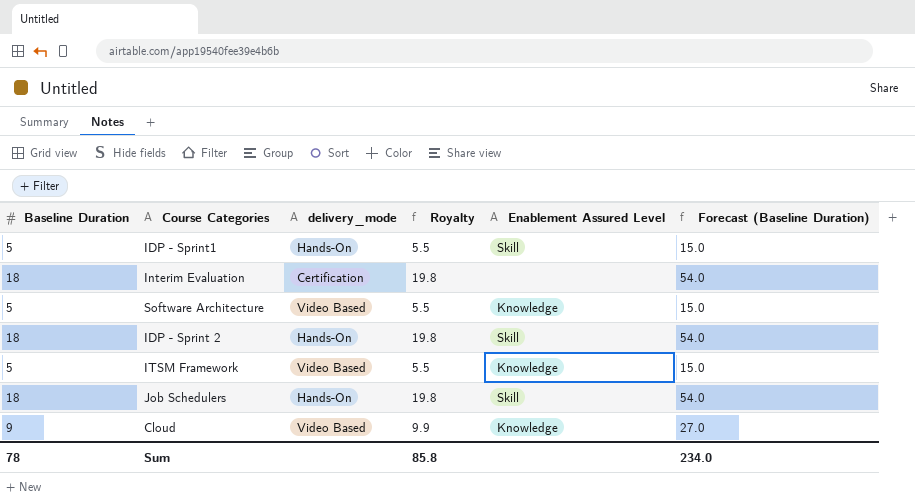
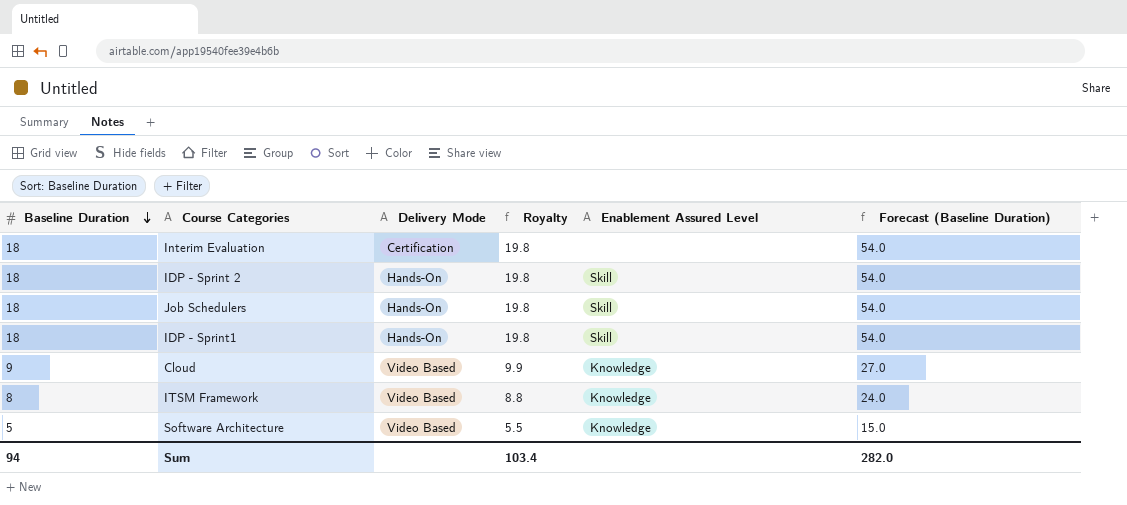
row order: none -> Baseline Duration descending
column name: delivery_mode -> Delivery Mode
IDP - Sprint1 | Baseline Duration: 5 -> 18
IDP - Sprint1 | Royalty: 5.5 -> 19.8
IDP - Sprint1 | Forecast (Baseline Duration): 15.0 -> 54.0
ITSM Framework | Baseline Duration: 5 -> 8
ITSM Framework | Royalty: 5.5 -> 8.8
ITSM Framework | Forecast (Baseline Duration): 15.0 -> 24.0
Sum | Baseline Duration: 78 -> 94
Sum | Royalty: 85.8 -> 103.4
Sum | Forecast (Baseline Duration): 234.0 -> 282.0

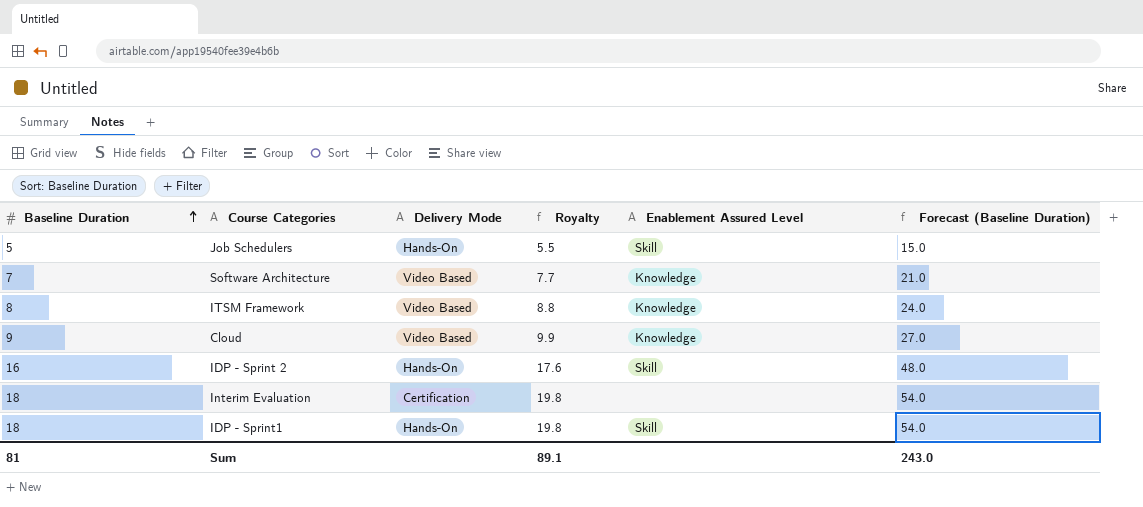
row order: Baseline Duration descending -> Baseline Duration ascending
Job Schedulers | Baseline Duration: 18 -> 5
Job Schedulers | Royalty: 19.8 -> 5.5
Job Schedulers | Forecast (Baseline Duration): 54.0 -> 15.0
Software Architecture | Baseline Duration: 5 -> 7
Software Architecture | Royalty: 5.5 -> 7.7
Software Architecture | Forecast (Baseline Duration): 15.0 -> 21.0
IDP - Sprint 2 | Baseline Duration: 18 -> 16
IDP - Sprint 2 | Royalty: 19.8 -> 17.6
IDP - Sprint 2 | Forecast (Baseline Duration): 54.0 -> 48.0
Sum | Baseline Duration: 94 -> 81
Sum | Royalty: 103.4 -> 89.1
Sum | Forecast (Baseline Duration): 282.0 -> 243.0

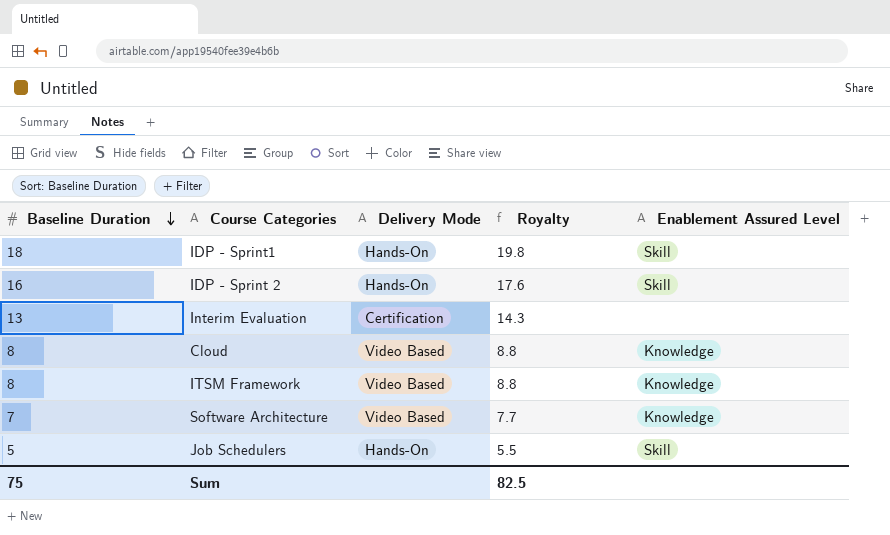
row order: Baseline Duration ascending -> Baseline Duration descending
column Forecast (Baseline Duration) | formula: [Baseline Duration] * 3 -> none
Interim Evaluation | Baseline Duration: 18 -> 13
Interim Evaluation | Royalty: 19.8 -> 14.3
Cloud | Baseline Duration: 9 -> 8
Cloud | Royalty: 9.9 -> 8.8
Sum | Baseline Duration: 81 -> 75
Sum | Royalty: 89.1 -> 82.5

